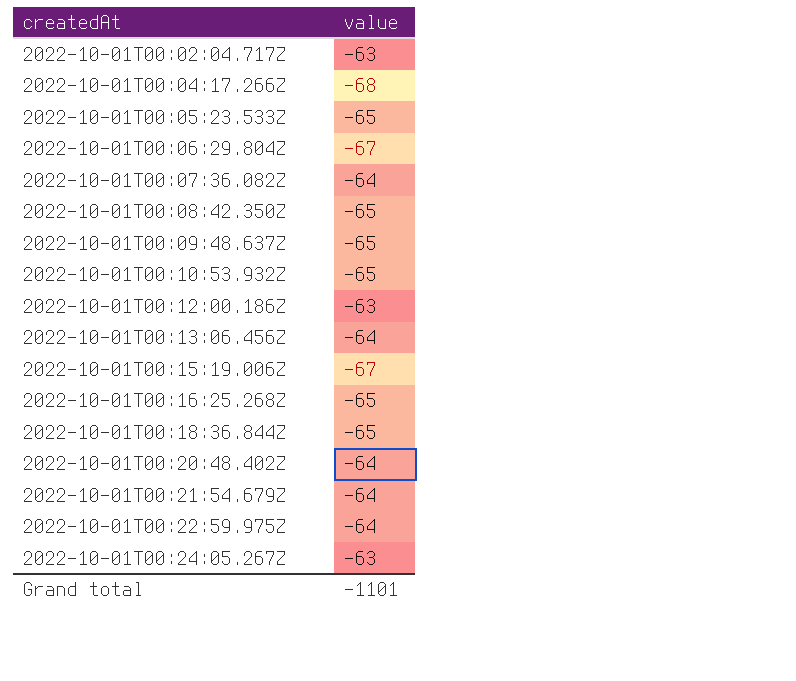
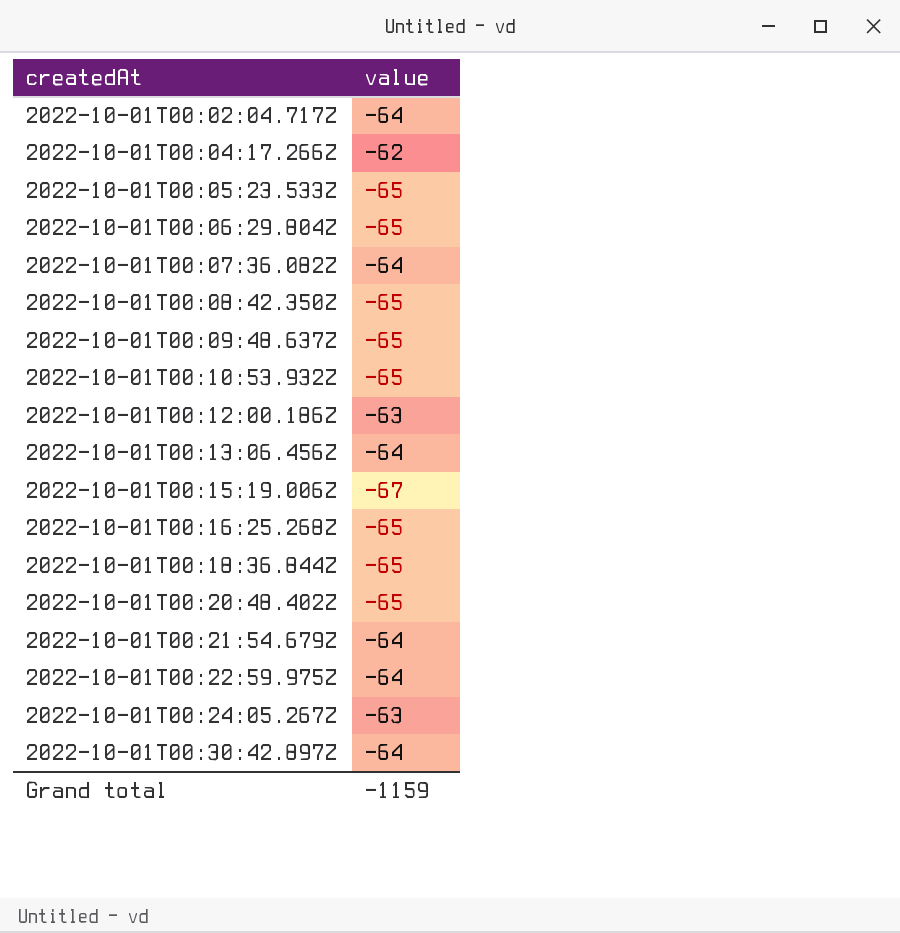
2022-10-01T00:02:04.717Z | value: -63 -> -64
2022-10-01T00:04:17.266Z | value: -68 -> -62
2022-10-01T00:06:29.804Z | value: -67 -> -65
2022-10-01T00:20:48.402Z | value: -64 -> -65
row 2022-10-01T00:30:42.897Z: none -> -64
Grand total | value: -1101 -> -1159

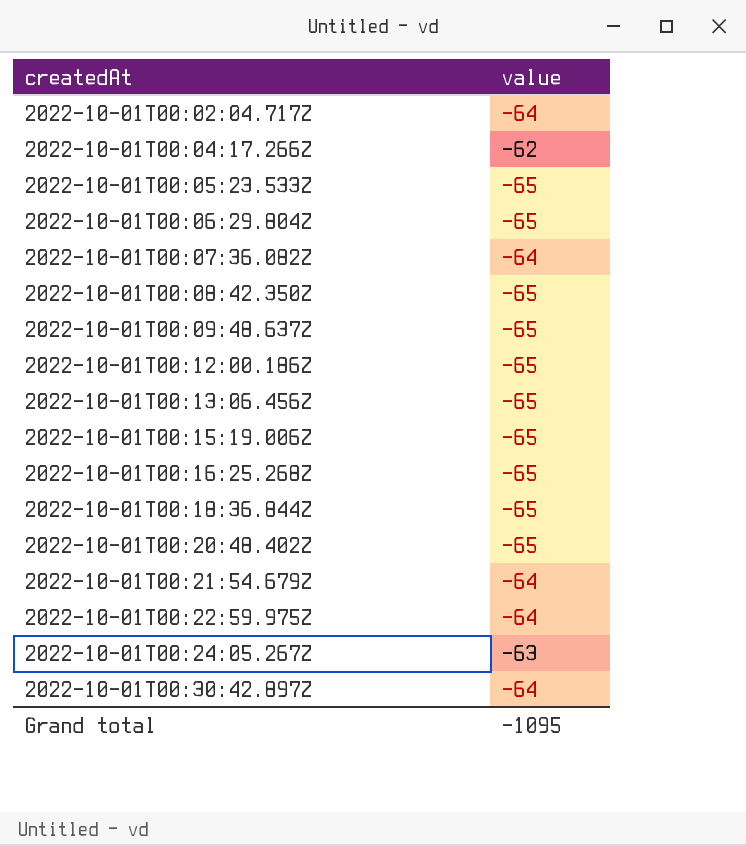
row 2022-10-01T00:10:53.932Z: -65 -> none
2022-10-01T00:12:00.186Z | value: -63 -> -65
2022-10-01T00:13:06.456Z | value: -64 -> -65
2022-10-01T00:15:19.006Z | value: -67 -> -65
Grand total | value: -1159 -> -1095

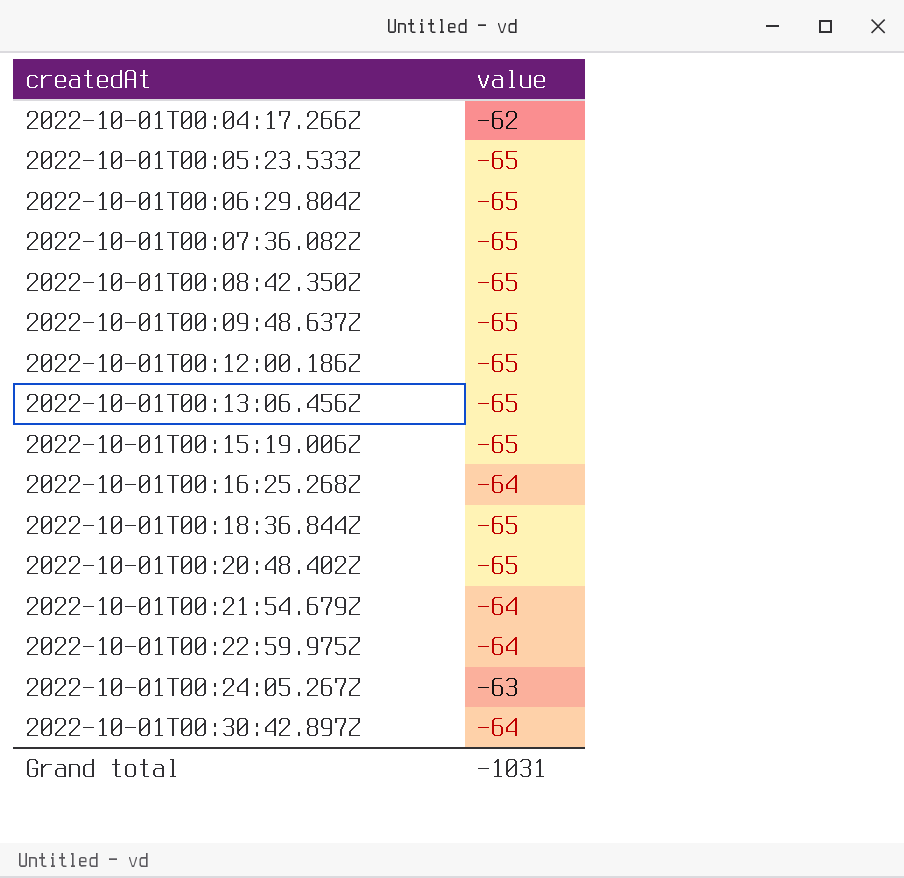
row 2022-10-01T00:02:04.717Z: -64 -> none
2022-10-01T00:07:36.082Z | value: -64 -> -65
2022-10-01T00:16:25.268Z | value: -65 -> -64
Grand total | value: -1095 -> -1031

